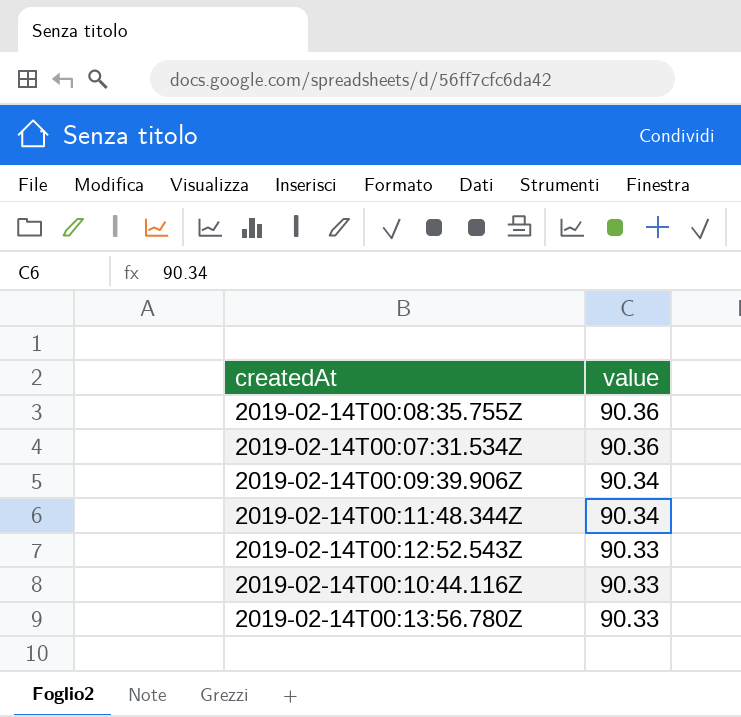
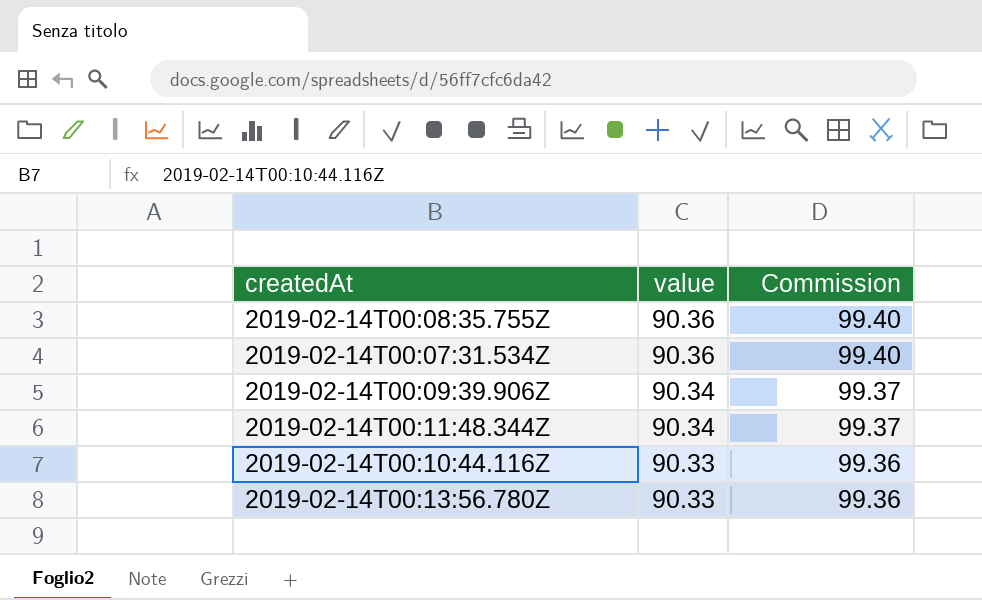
column Commission | formula: none -> [value] * 1.1
row 2019-02-14T00:12:52.543Z: 90.33 -> none

